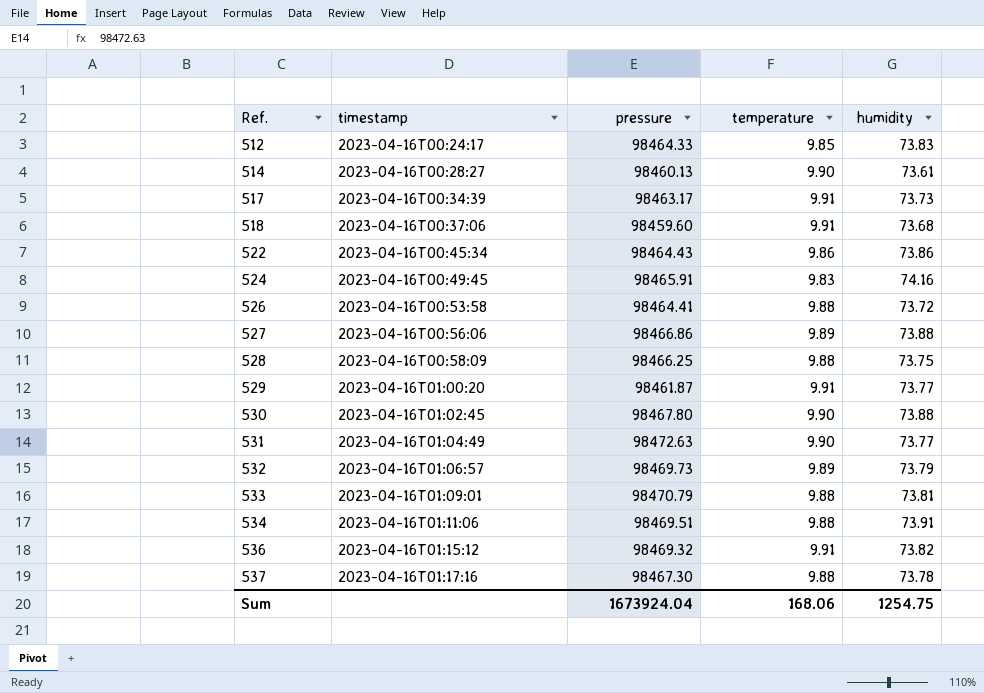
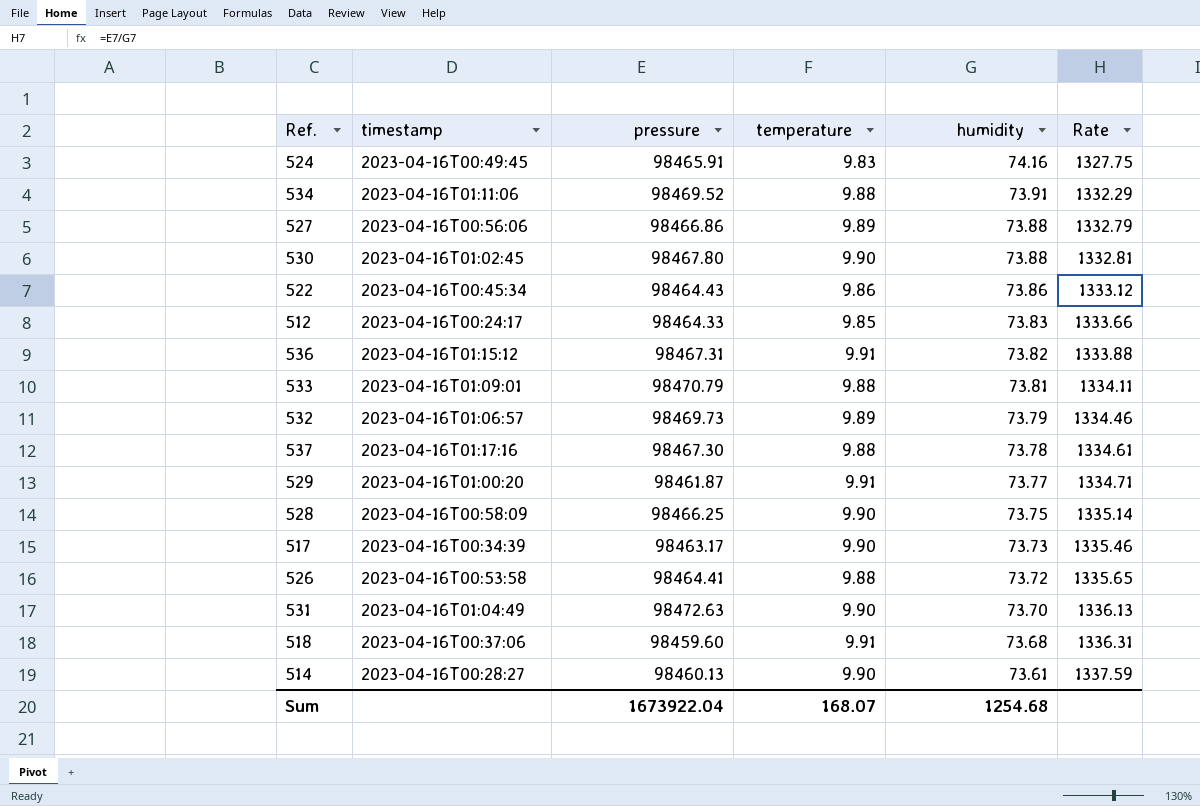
row order: Ref. ascending -> humidity descending
column Rate | formula: none -> [pressure] / [humidity]
534 | pressure: 98469.51 -> 98469.52
536 | pressure: 98469.32 -> 98467.31
528 | temperature: 9.88 -> 9.90
517 | temperature: 9.91 -> 9.90
531 | humidity: 73.77 -> 73.70
Sum | pressure: 1673924.04 -> 1673922.04
Sum | temperature: 168.06 -> 168.07
Sum | humidity: 1254.75 -> 1254.68

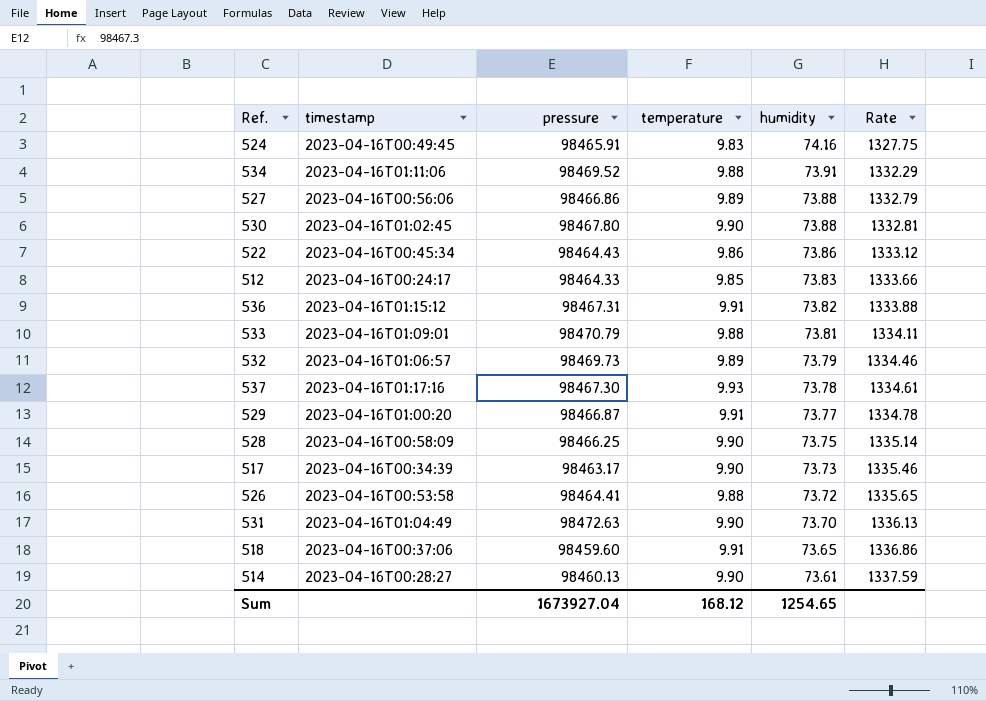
537 | temperature: 9.88 -> 9.93
529 | pressure: 98461.87 -> 98466.87
529 | Rate: 1334.71 -> 1334.78
518 | humidity: 73.68 -> 73.65
518 | Rate: 1336.31 -> 1336.86
Sum | pressure: 1673922.04 -> 1673927.04
Sum | temperature: 168.07 -> 168.12
Sum | humidity: 1254.68 -> 1254.65

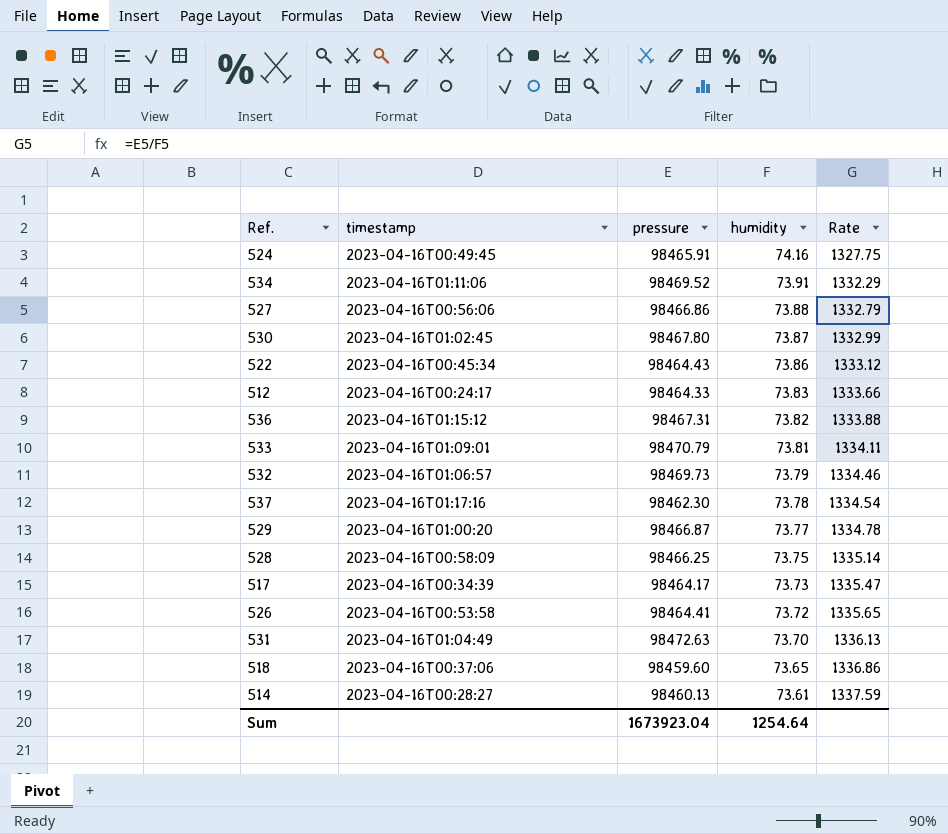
column temperature | position: 4 -> none
530 | humidity: 73.88 -> 73.87
530 | Rate: 1332.81 -> 1332.99
537 | pressure: 98467.30 -> 98462.30
537 | Rate: 1334.61 -> 1334.54
517 | pressure: 98463.17 -> 98464.17
517 | Rate: 1335.46 -> 1335.47
Sum | pressure: 1673927.04 -> 1673923.04
Sum | humidity: 1254.65 -> 1254.64

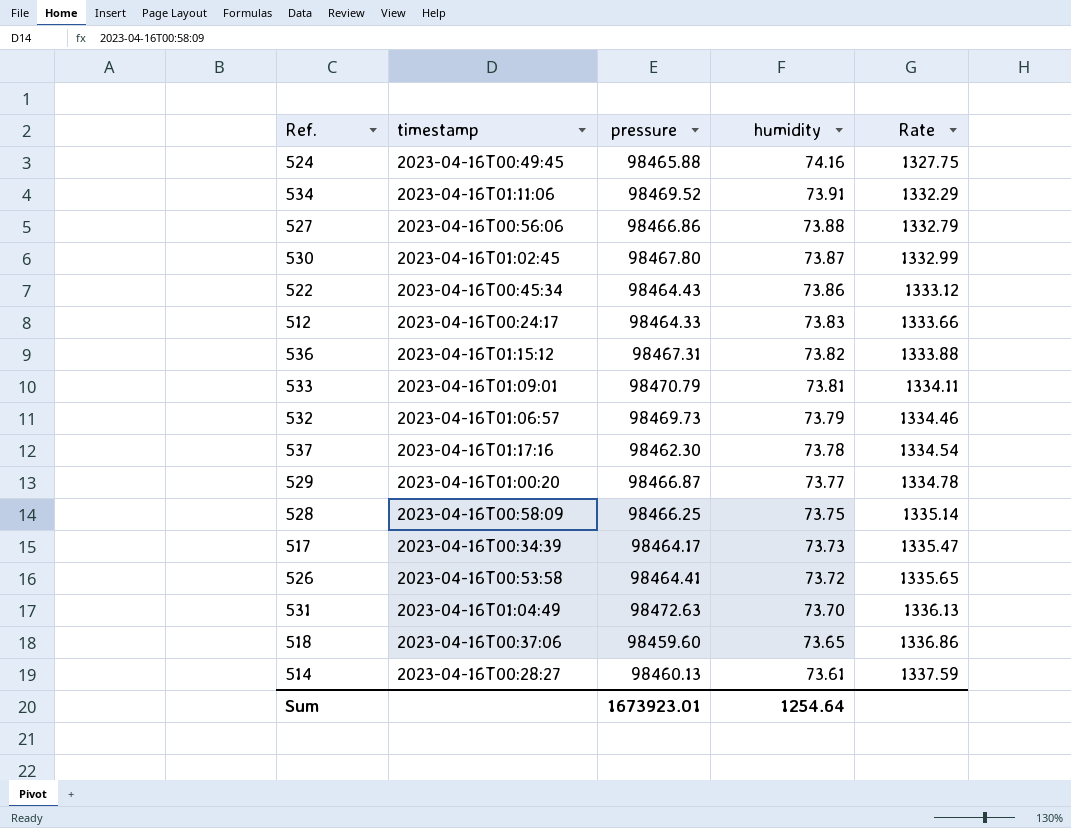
524 | pressure: 98465.91 -> 98465.88
Sum | pressure: 1673923.04 -> 1673923.01

